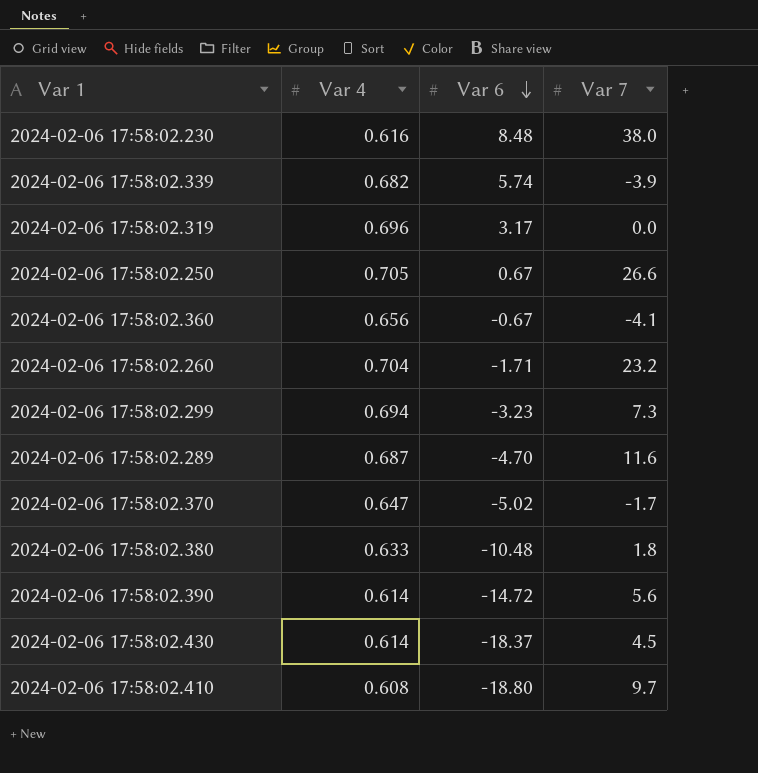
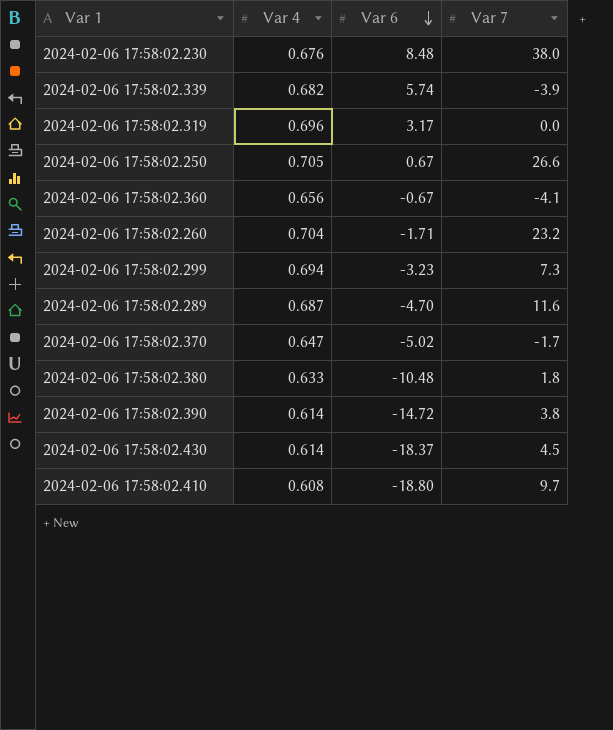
2024-02-06 17:58:02.230 | Var 4: 0.616 -> 0.676
2024-02-06 17:58:02.390 | Var 7: 5.6 -> 3.8

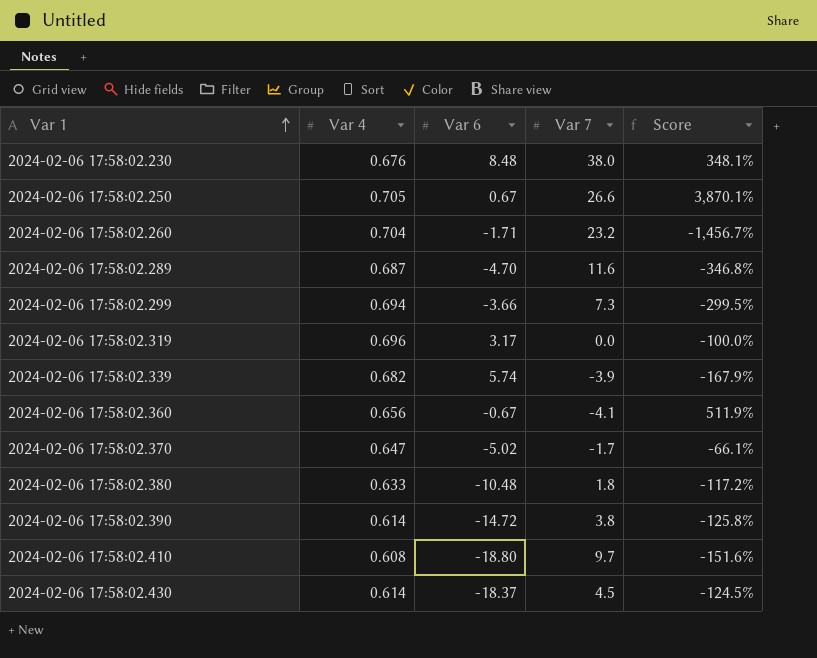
row order: Var 6 descending -> Var 1 ascending
column Score | formula: none -> ([Var 7] - [Var 6]) / [Var 6]
2024-02-06 17:58:02.299 | Var 6: -3.23 -> -3.66

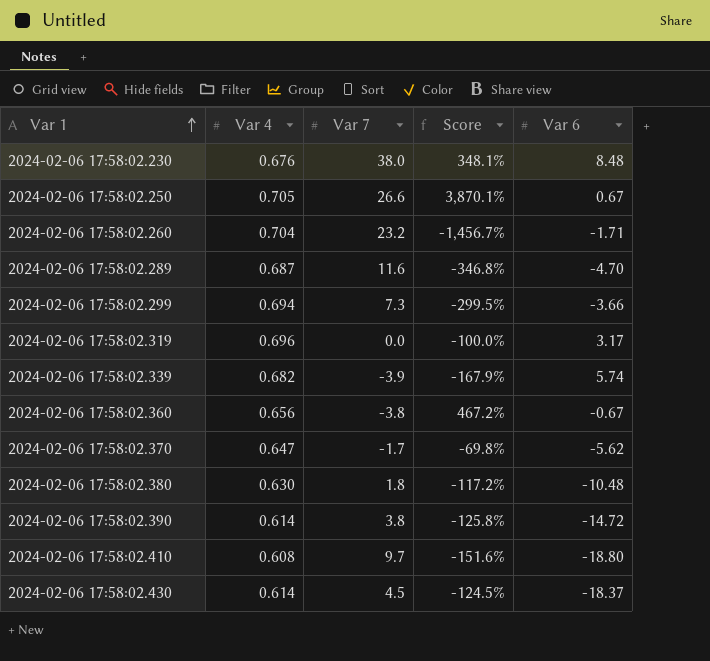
column Var 6 | position: 3 -> 5
2024-02-06 17:58:02.360 | Var 7: -4.1 -> -3.8
2024-02-06 17:58:02.360 | Score: 511.9% -> 467.2%
2024-02-06 17:58:02.370 | Score: -66.1% -> -69.8%
2024-02-06 17:58:02.370 | Var 6: -5.02 -> -5.62
2024-02-06 17:58:02.380 | Var 4: 0.633 -> 0.630

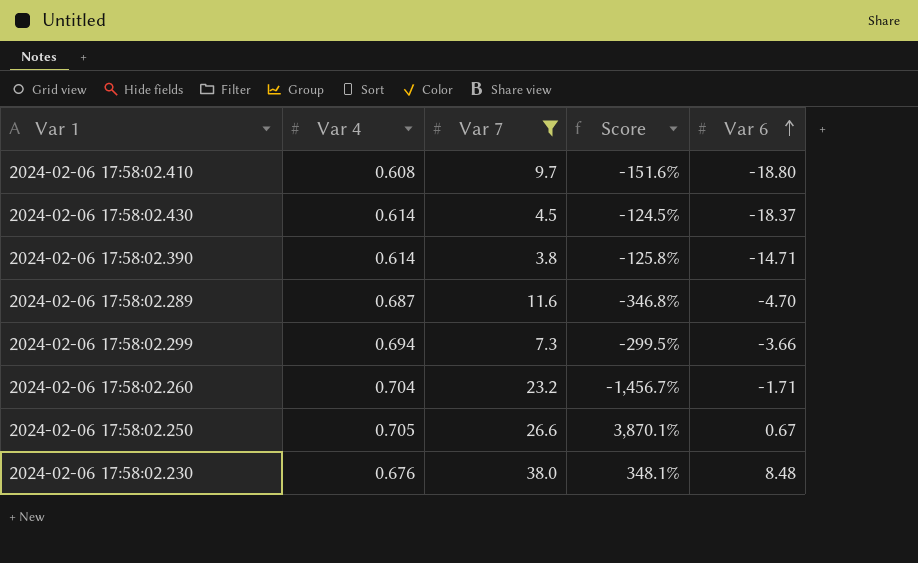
filter: none -> Var 7 >= 3.8
row order: Var 1 ascending -> Var 6 ascending
2024-02-06 17:58:02.390 | Var 6: -14.72 -> -14.71

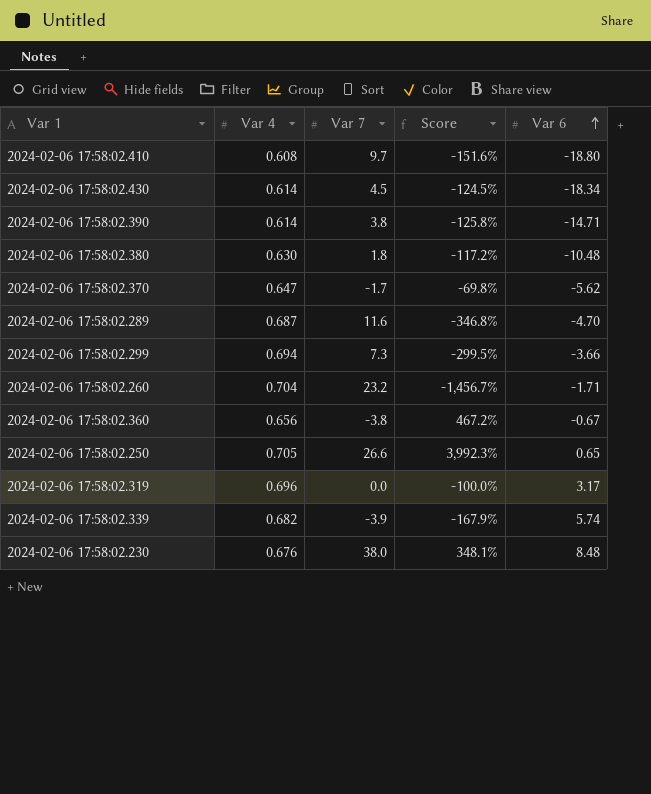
filter: Var 7 >= 3.8 -> none
2024-02-06 17:58:02.430 | Var 6: -18.37 -> -18.34
2024-02-06 17:58:02.250 | Score: 3,870.1% -> 3,992.3%
2024-02-06 17:58:02.250 | Var 6: 0.67 -> 0.65

